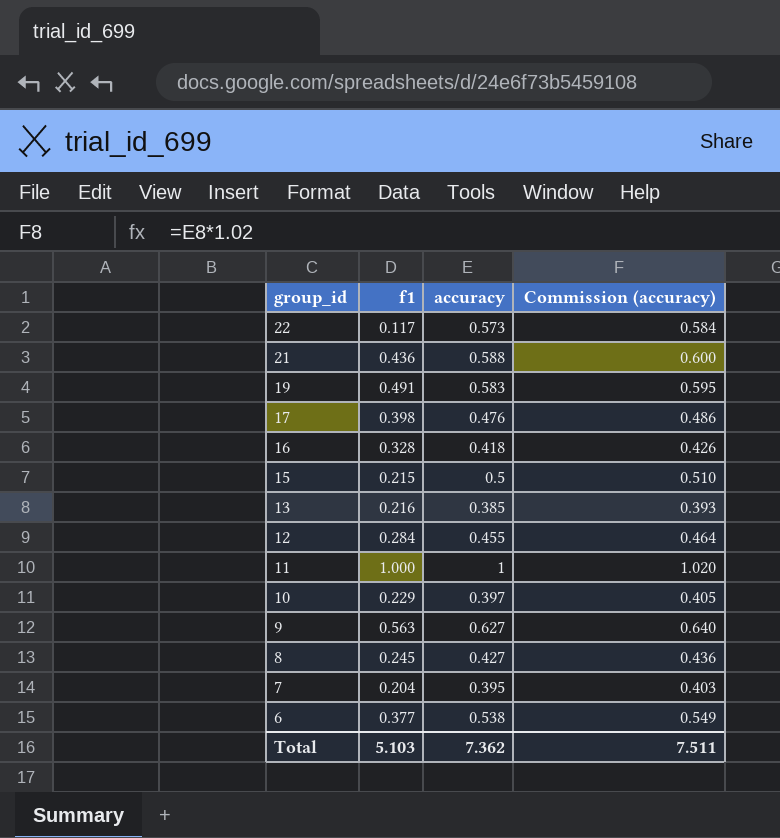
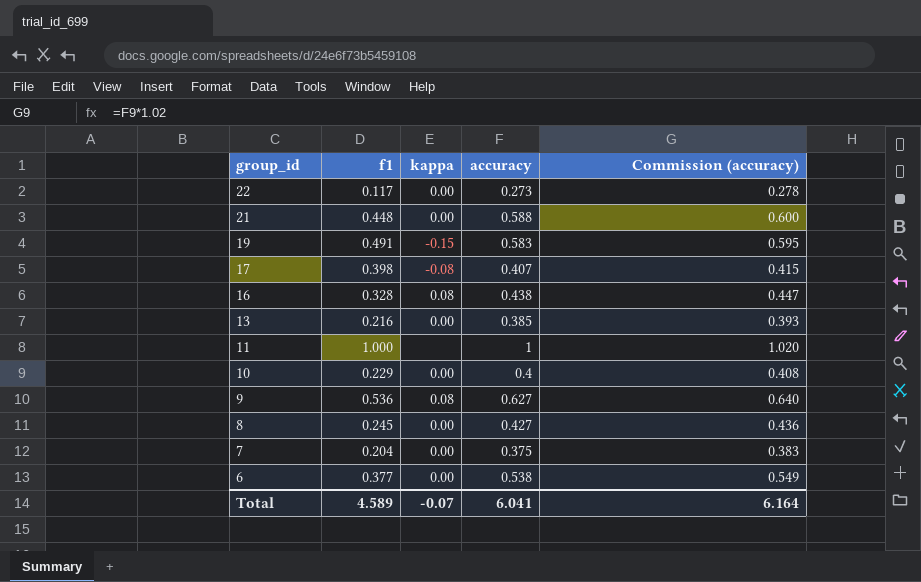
column kappa | position: none -> 3
row 15: 0.215 | 0.5 | 0.510 -> none
row 12: 0.284 | 0.455 | 0.464 -> none
22 | accuracy: 0.573 -> 0.273
22 | Commission (accuracy): 0.584 -> 0.278
21 | f1: 0.436 -> 0.448
17 | accuracy: 0.476 -> 0.407
17 | Commission (accuracy): 0.486 -> 0.415
16 | accuracy: 0.418 -> 0.438
16 | Commission (accuracy): 0.426 -> 0.447
10 | accuracy: 0.397 -> 0.4
10 | Commission (accuracy): 0.405 -> 0.408
9 | f1: 0.563 -> 0.536
7 | accuracy: 0.395 -> 0.375
7 | Commission (accuracy): 0.403 -> 0.383
Total | f1: 5.103 -> 4.589
Total | accuracy: 7.362 -> 6.041
Total | Commission (accuracy): 7.511 -> 6.164

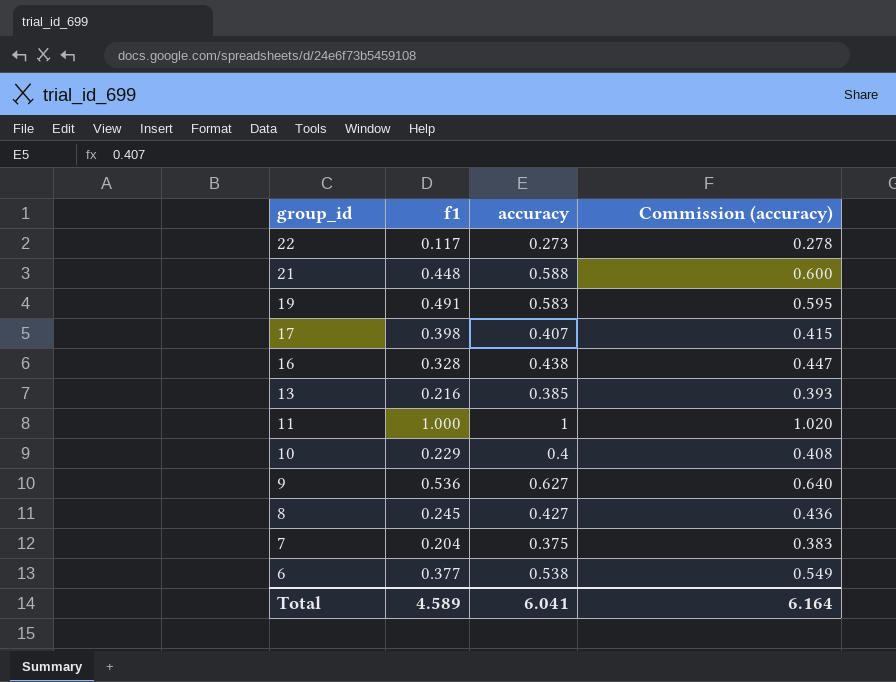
column kappa | position: 3 -> none

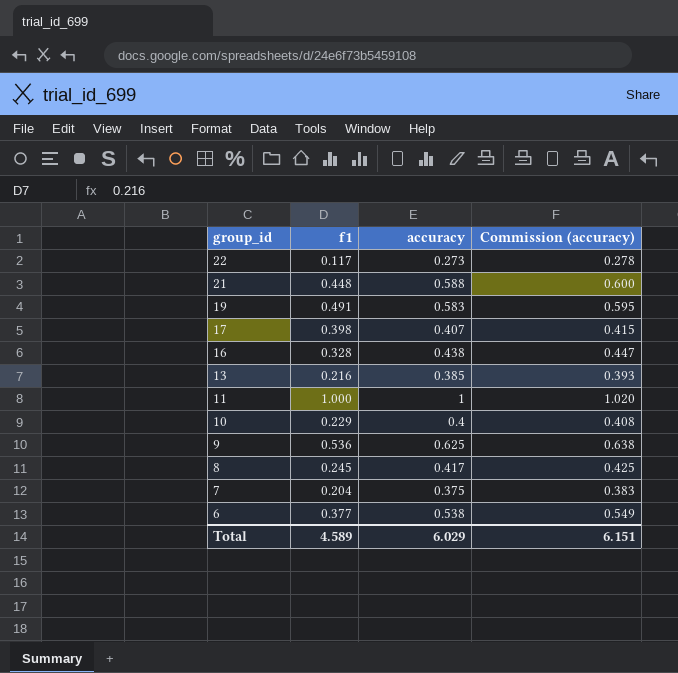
9 | accuracy: 0.627 -> 0.625
9 | Commission (accuracy): 0.640 -> 0.638
8 | accuracy: 0.427 -> 0.417
8 | Commission (accuracy): 0.436 -> 0.425
Total | accuracy: 6.041 -> 6.029
Total | Commission (accuracy): 6.164 -> 6.151

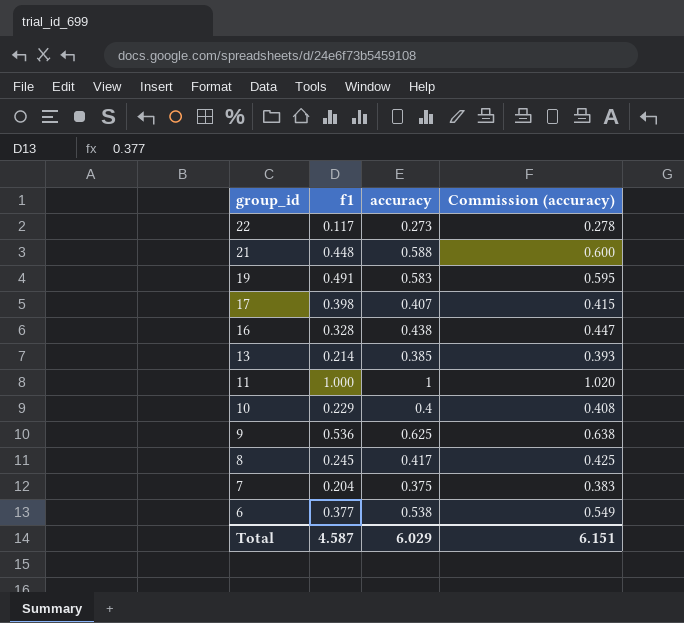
13 | f1: 0.216 -> 0.214
Total | f1: 4.589 -> 4.587

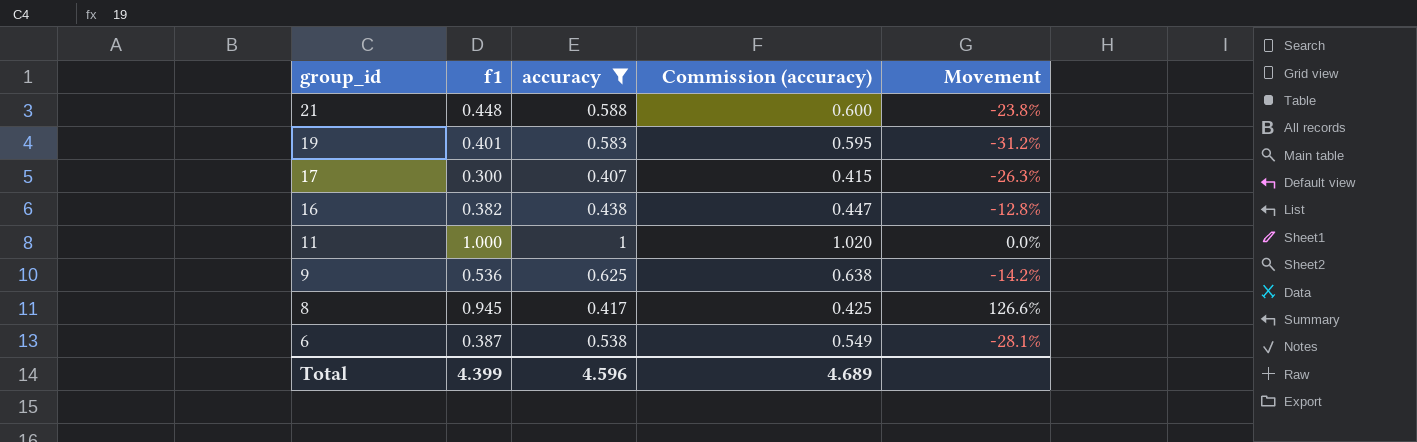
filter: none -> accuracy >= 0.407
column Movement | formula: none -> ([f1] - [accuracy]) / [accuracy]
19 | f1: 0.491 -> 0.401
17 | f1: 0.398 -> 0.300
16 | f1: 0.328 -> 0.382
8 | f1: 0.245 -> 0.945
6 | f1: 0.377 -> 0.387
Total | f1: 4.587 -> 4.399
Total | accuracy: 6.029 -> 4.596
Total | Commission (accuracy): 6.151 -> 4.689

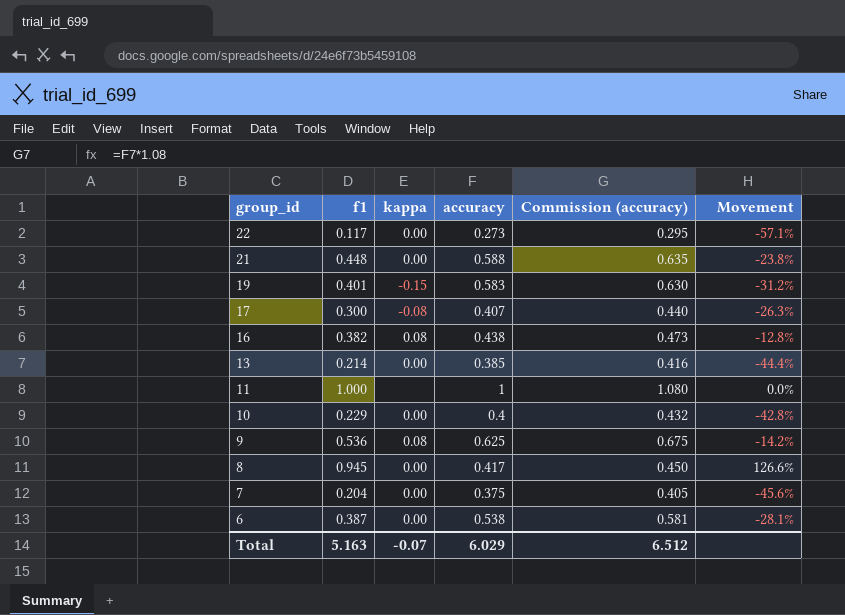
filter: accuracy >= 0.407 -> none
column kappa | position: none -> 3
column Commission (accuracy) | formula: [accuracy] * 1.02 -> [accuracy] * 1.08
Total | f1: 4.399 -> 5.163
Total | accuracy: 4.596 -> 6.029
Total | Commission (accuracy): 4.689 -> 6.512

